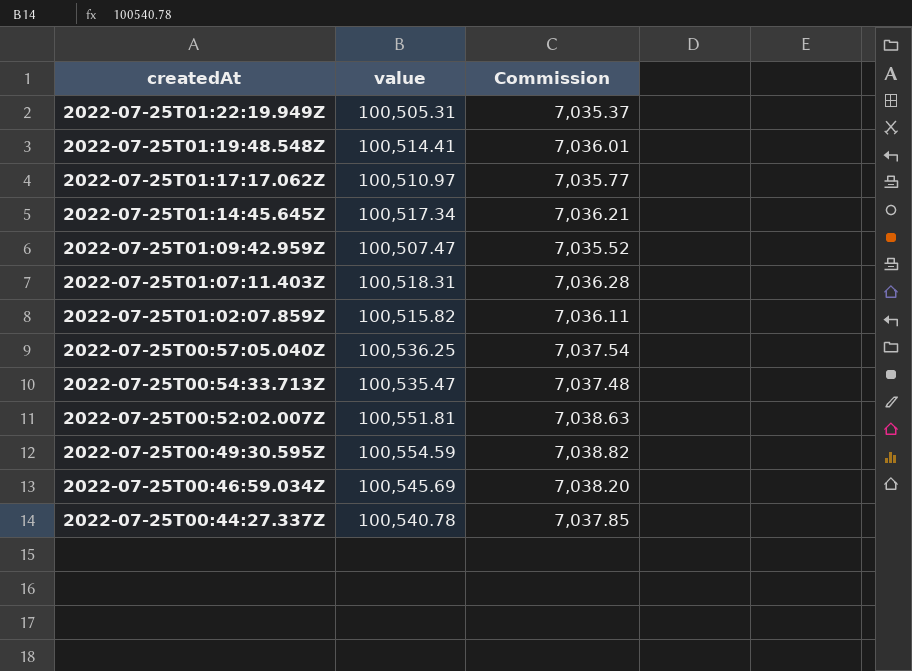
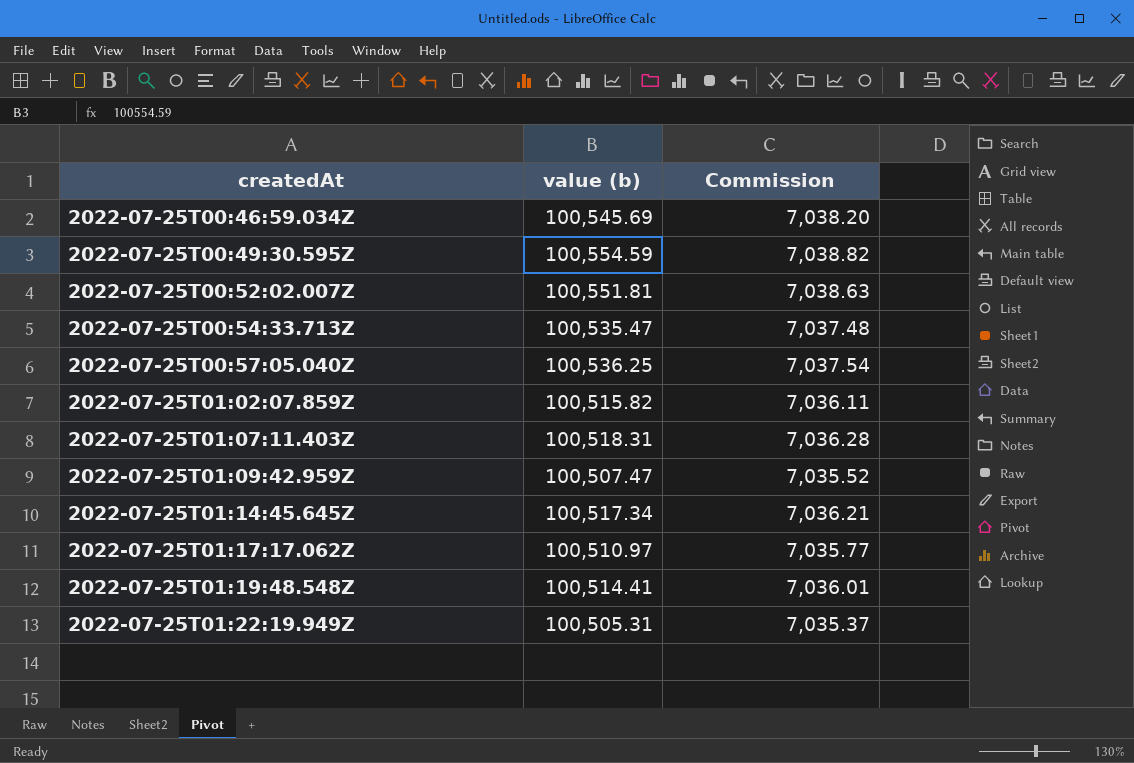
row order: createdAt descending -> createdAt ascending
column name: value -> value (b)
row 2022-07-25T00:44:27.337Z: 100,540.78 | 7,037.85 -> none

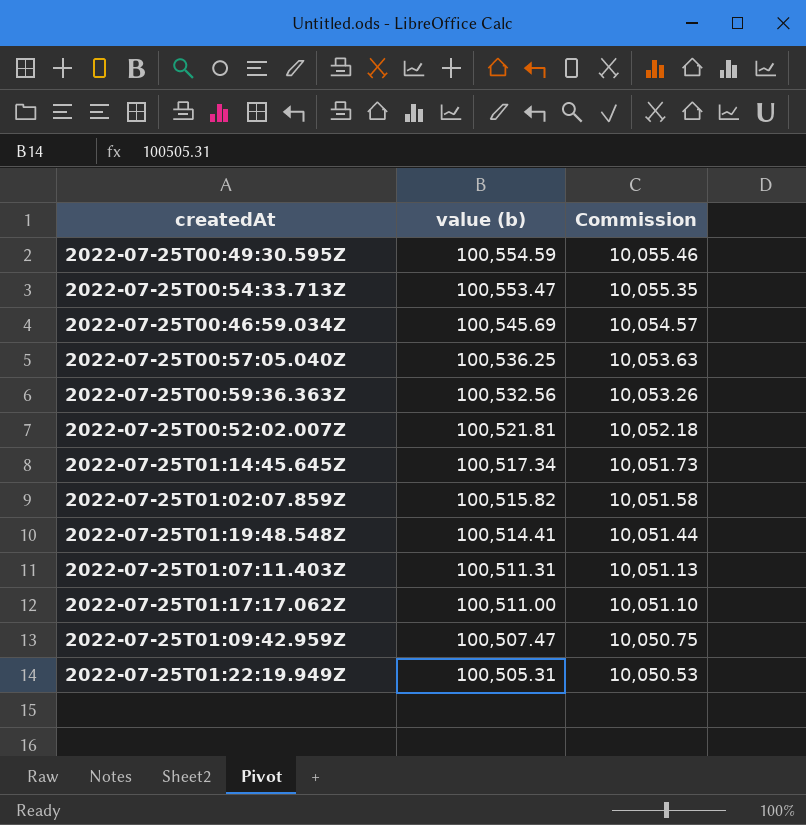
row order: createdAt ascending -> value (b) descending
column Commission | formula: [value (b)] * 0.07 -> [value (b)] * 0.1
2022-07-25T00:54:33.713Z | value (b): 100,535.47 -> 100,553.47
row 2022-07-25T00:59:36.363Z: none -> 100,532.56 | 10,053.26
2022-07-25T00:52:02.007Z | value (b): 100,551.81 -> 100,521.81
2022-07-25T01:07:11.403Z | value (b): 100,518.31 -> 100,511.31
2022-07-25T01:17:17.062Z | value (b): 100,510.97 -> 100,511.00

